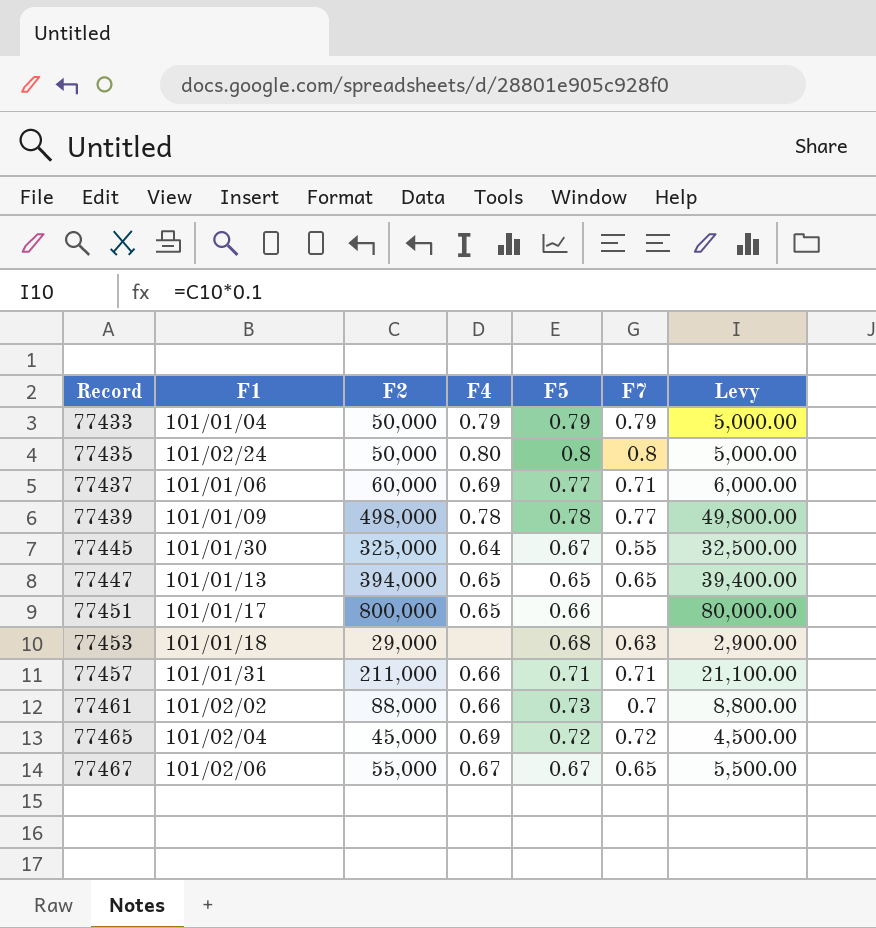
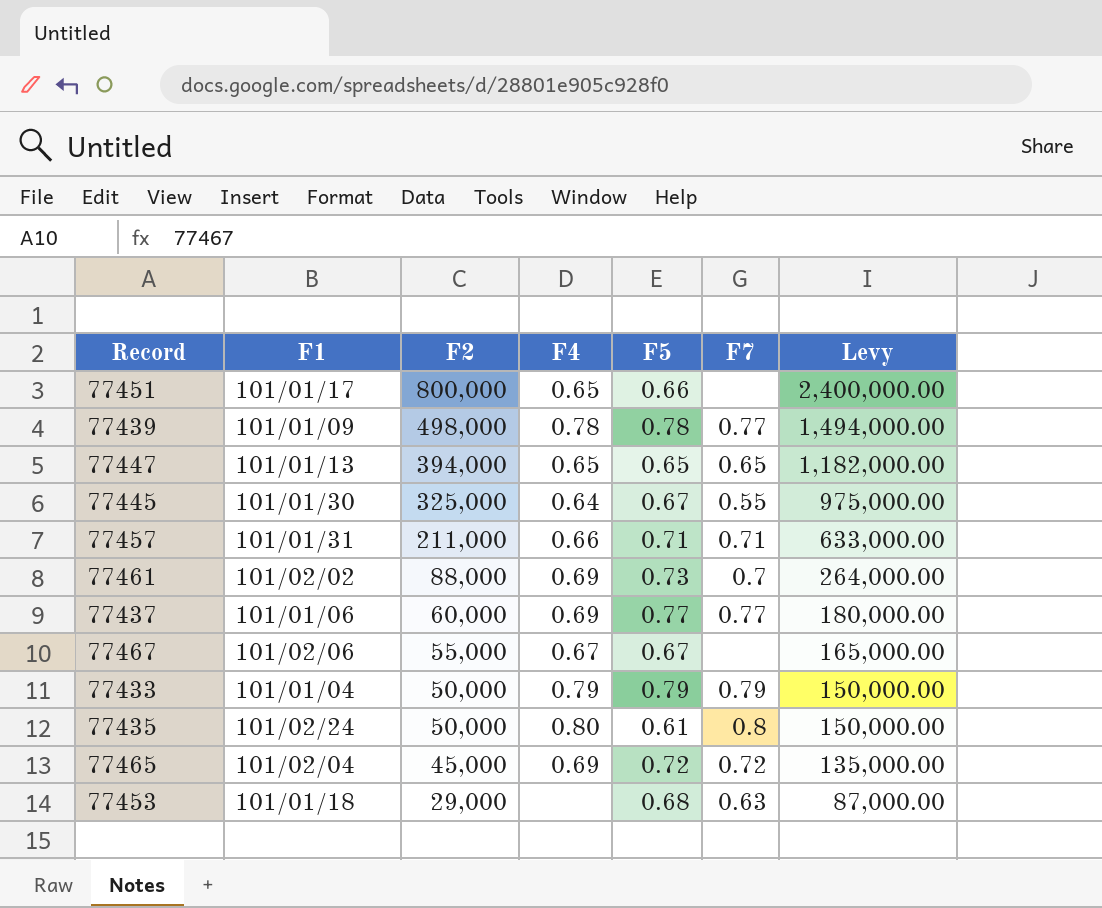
row order: Record ascending -> F2 descending
column Levy | formula: [F2] * 0.1 -> [F2] * 3
77461 | F4: 0.66 -> 0.69
77437 | F7: 0.71 -> 0.77
77467 | F7: 0.65 -> none
77435 | F5: 0.8 -> 0.61

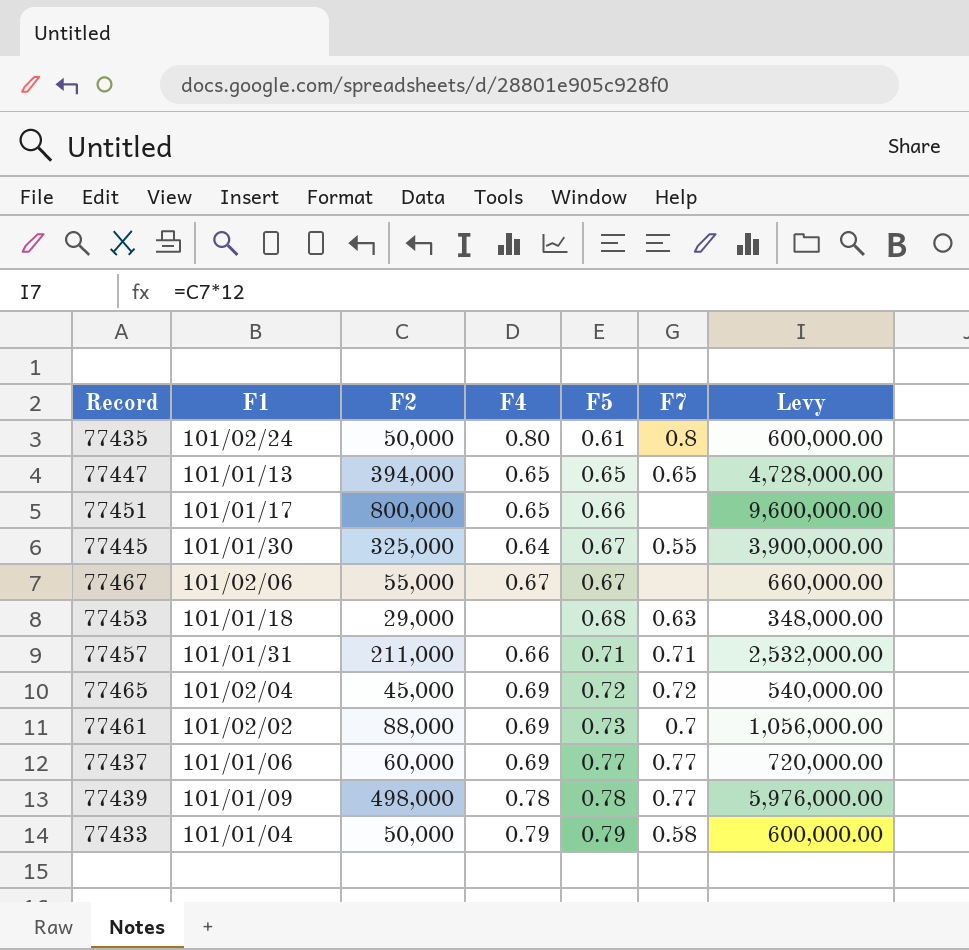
row order: F2 descending -> F5 ascending
column Levy | formula: [F2] * 3 -> [F2] * 12
77433 | F7: 0.79 -> 0.58

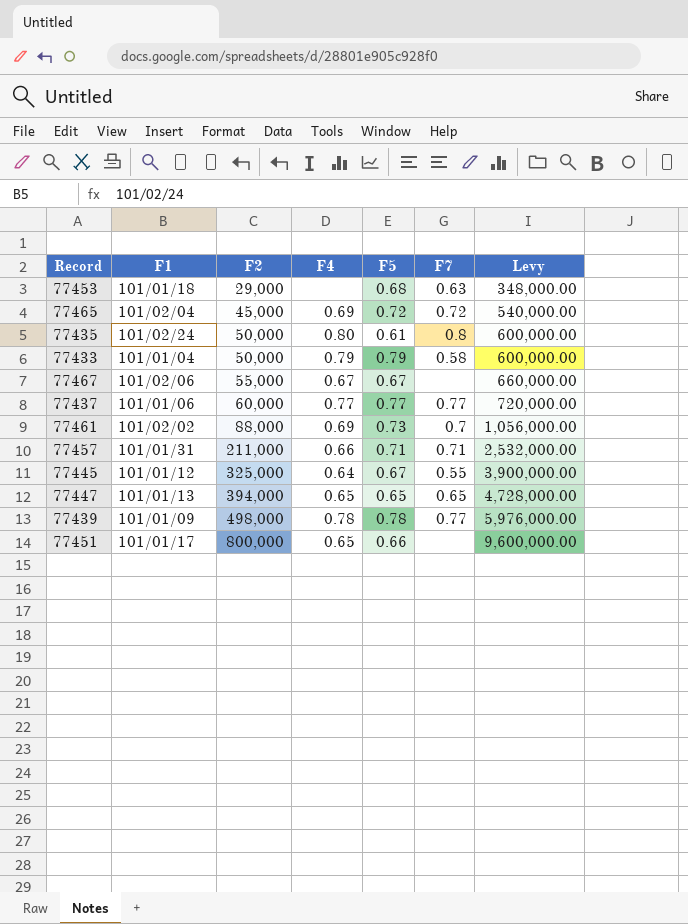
row order: F5 ascending -> F2 ascending
77437 | F4: 0.69 -> 0.77
77445 | F1: 101/01/30 -> 101/01/12

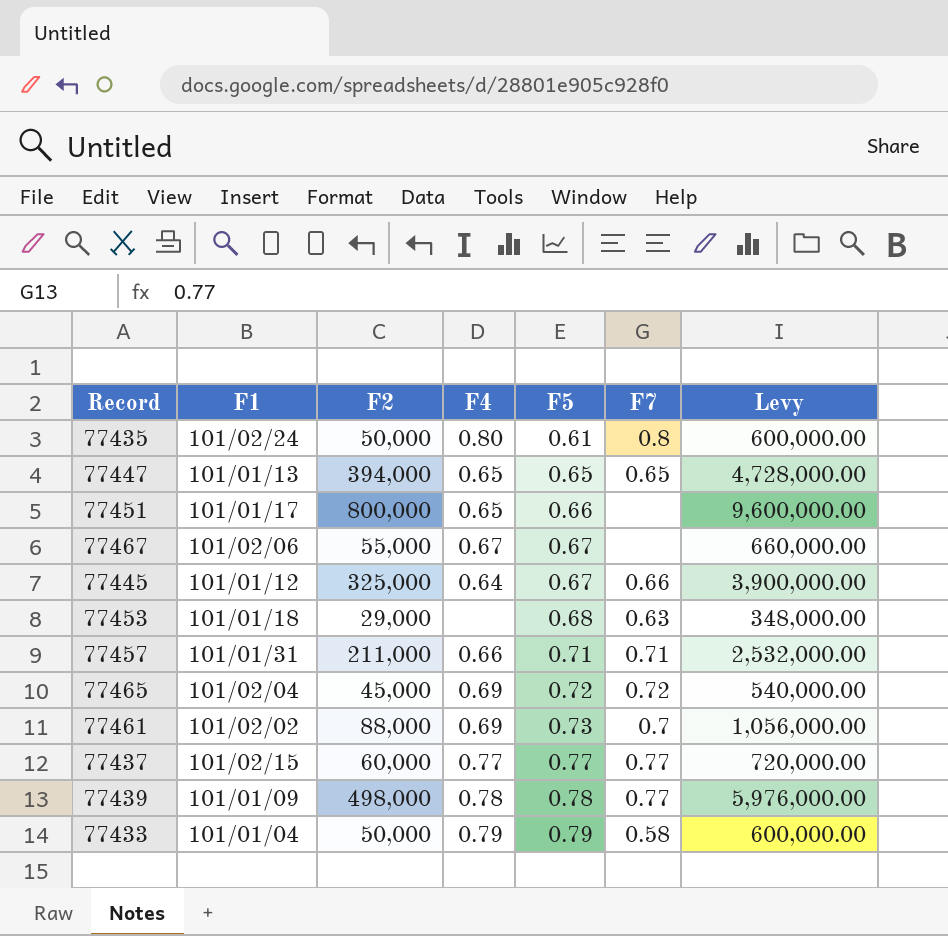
row order: F2 ascending -> F5 ascending
77445 | F7: 0.55 -> 0.66
77437 | F1: 101/01/06 -> 101/02/15

